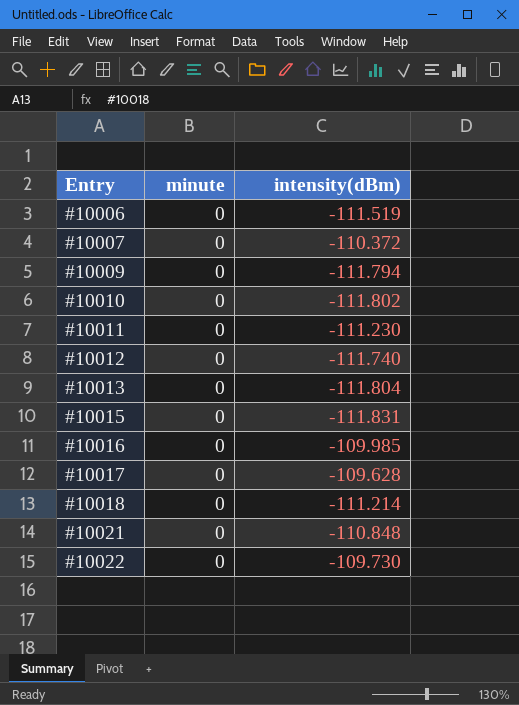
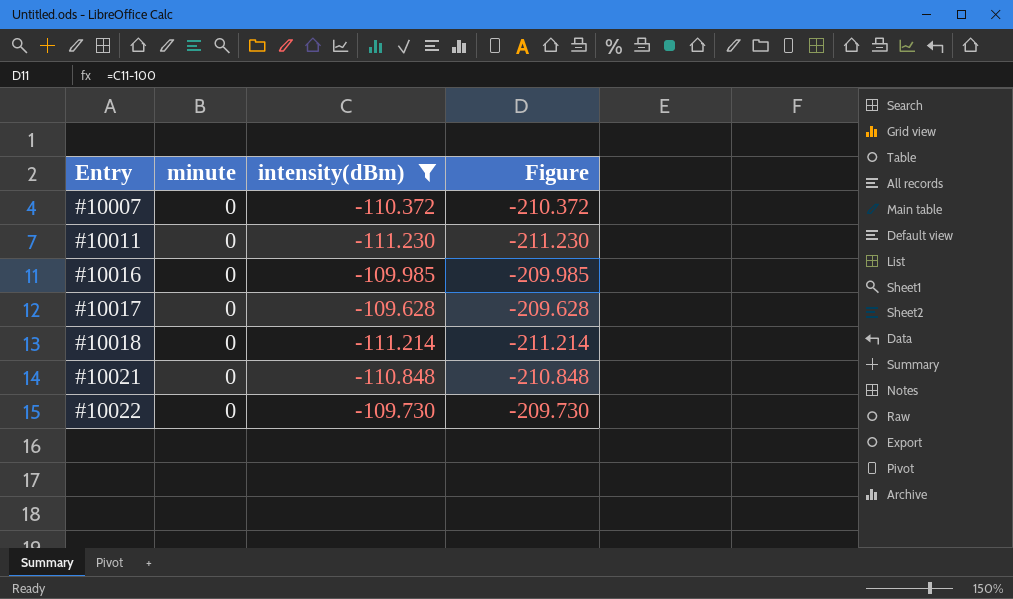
filter: none -> intensity(dBm) >= -111.230
column Figure | formula: none -> [intensity(dBm)] - 100

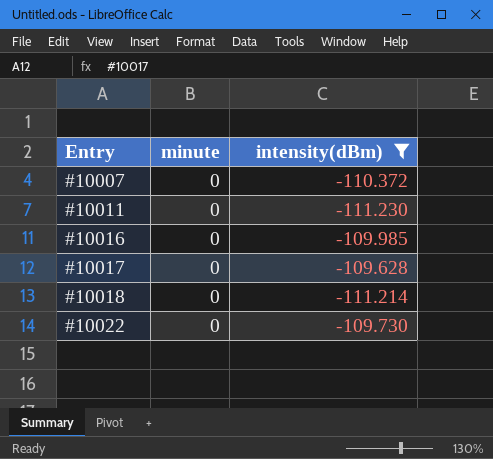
column Figure | formula: [intensity(dBm)] - 100 -> none
row #10021: 0 | -110.848 | -210.848 -> none

